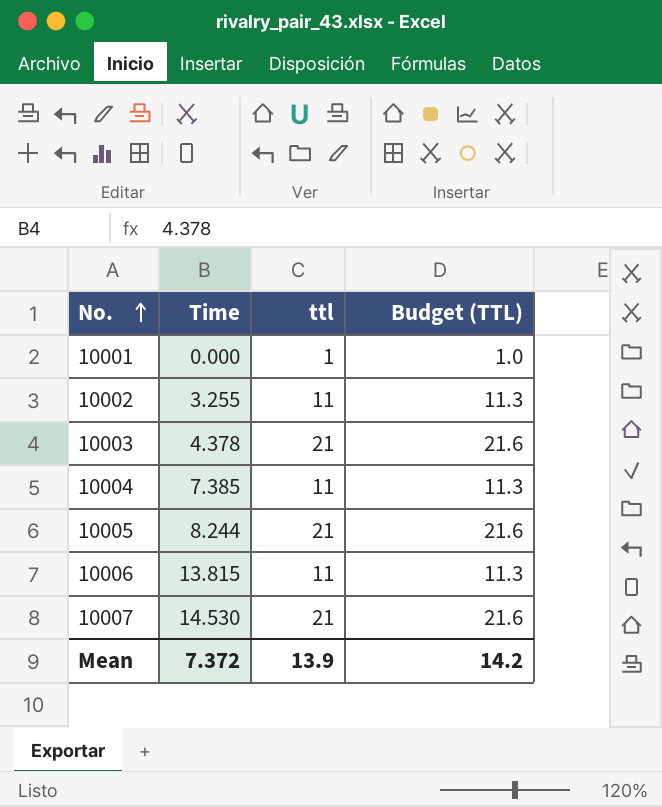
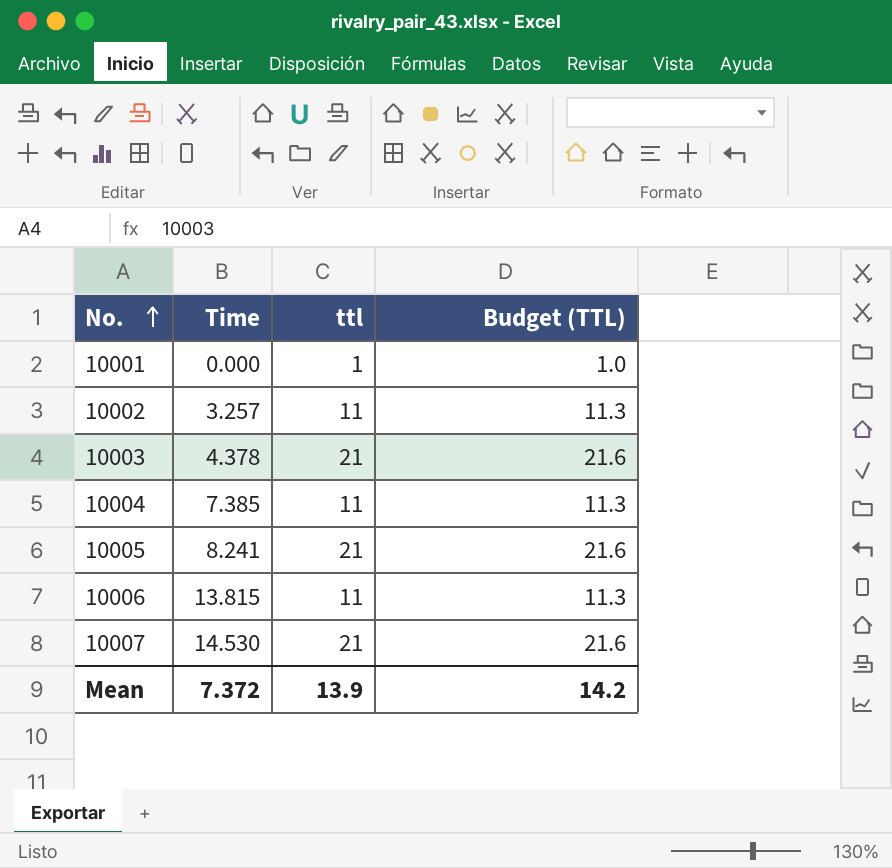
10002 | Time: 3.255 -> 3.257
10005 | Time: 8.244 -> 8.241

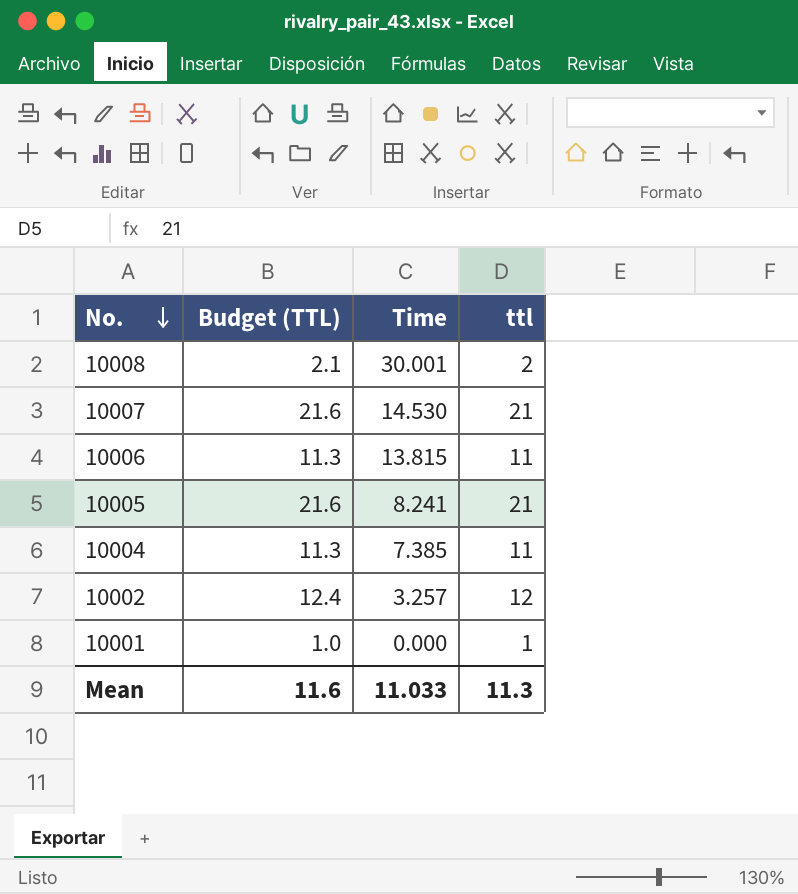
row order: No. ascending -> No. descending
column Budget (TTL) | position: 4 -> 2
row 10003: 4.378 | 21 | 21.6 -> none
row 10008: none -> 2.1 | 30.001 | 2
10002 | Budget (TTL): 11.3 -> 12.4
10002 | ttl: 11 -> 12
Mean | Budget (TTL): 14.2 -> 11.6
Mean | Time: 7.372 -> 11.033
Mean | ttl: 13.9 -> 11.3

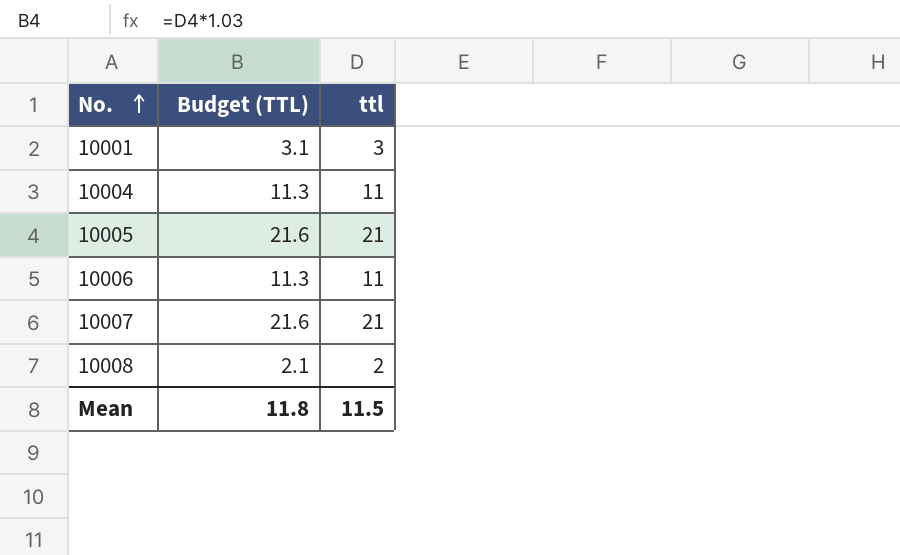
row order: No. descending -> No. ascending
column Time | position: 3 -> none
row 10002: 12.4 | 3.257 | 12 -> none
10001 | Budget (TTL): 1.0 -> 3.1
10001 | ttl: 1 -> 3
Mean | Budget (TTL): 11.6 -> 11.8
Mean | ttl: 11.3 -> 11.5

